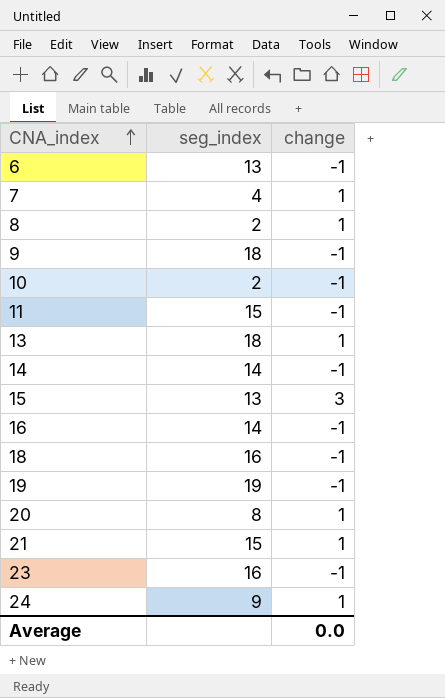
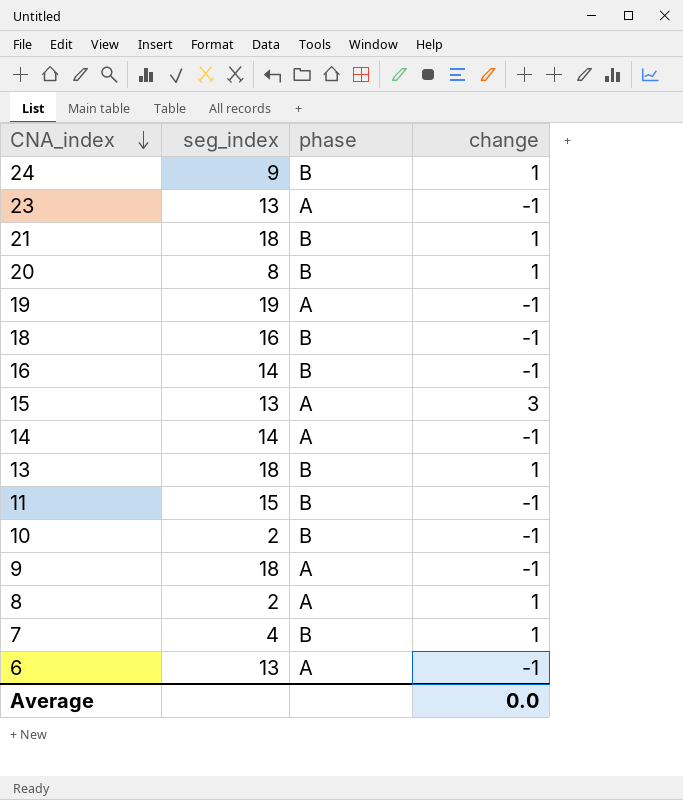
row order: CNA_index ascending -> CNA_index descending
column phase | position: none -> 3
23 | seg_index: 16 -> 13
21 | seg_index: 15 -> 18

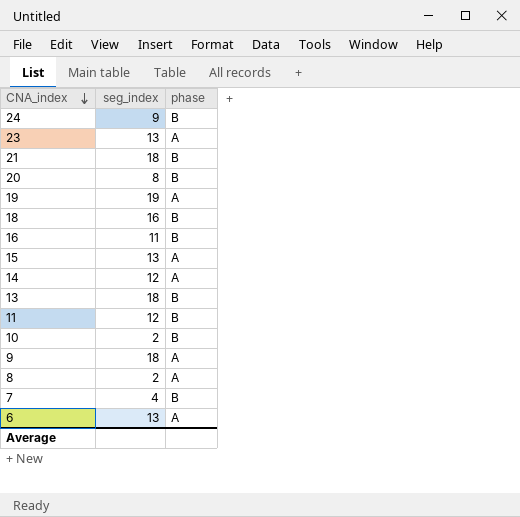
column change | position: 4 -> none
16 | seg_index: 14 -> 11
14 | seg_index: 14 -> 12
11 | seg_index: 15 -> 12

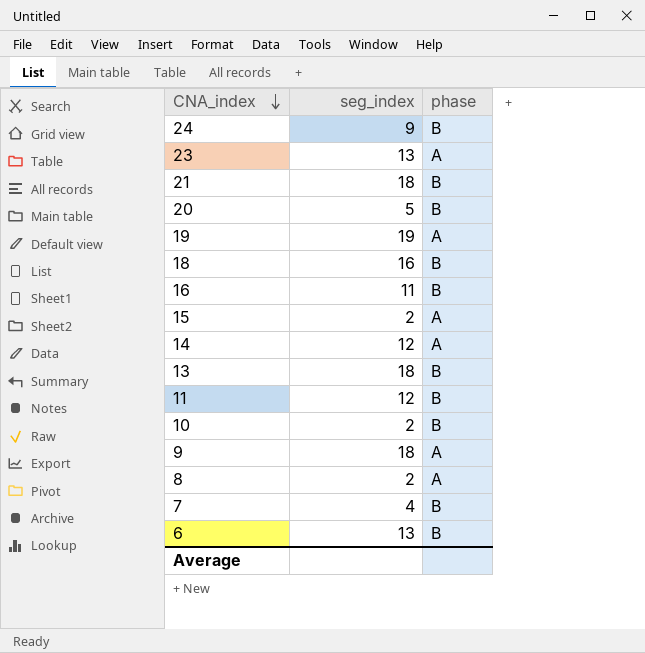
20 | seg_index: 8 -> 5
15 | seg_index: 13 -> 2
6 | phase: A -> B

